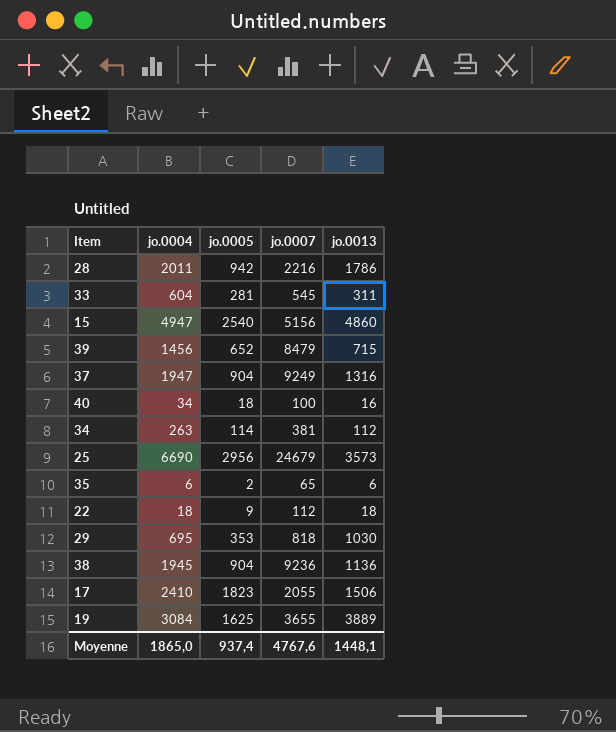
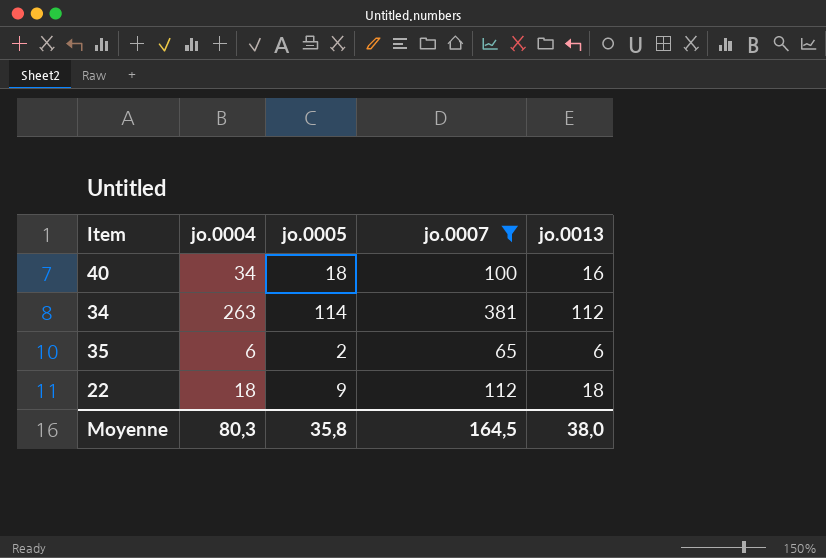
filter: none -> jo.0007 <= 381
Moyenne | jo.0004: 1865,0 -> 80,3
Moyenne | jo.0005: 937,4 -> 35,8
Moyenne | jo.0007: 4767,6 -> 164,5
Moyenne | jo.0013: 1448,1 -> 38,0

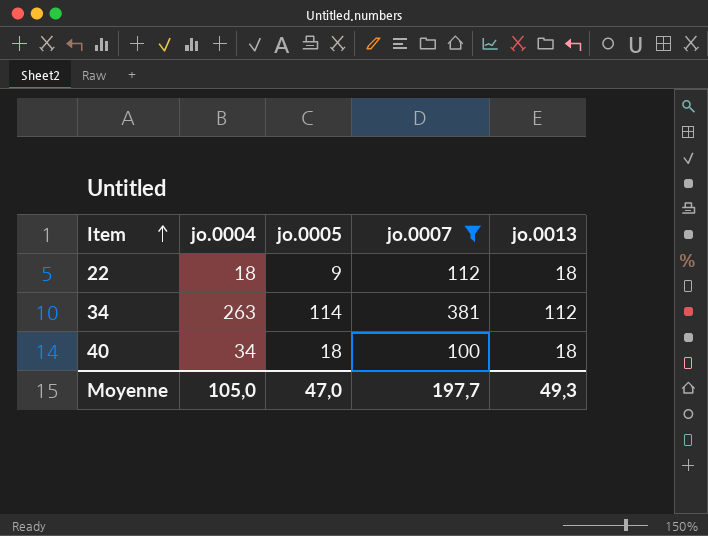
row order: none -> Item ascending
row 35: 6 | 2 | 65 | 6 -> none
40 | jo.0013: 16 -> 18
Moyenne | jo.0004: 80,3 -> 105,0
Moyenne | jo.0005: 35,8 -> 47,0
Moyenne | jo.0007: 164,5 -> 197,7
Moyenne | jo.0013: 38,0 -> 49,3

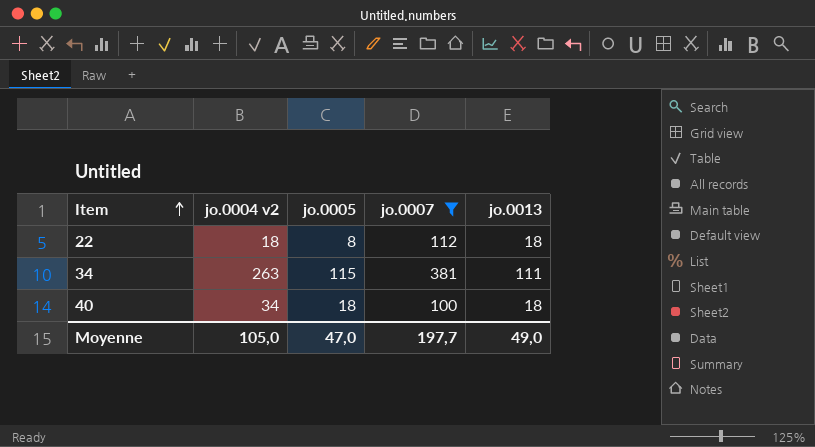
column name: jo.0004 -> jo.0004 v2
22 | jo.0005: 9 -> 8
34 | jo.0005: 114 -> 115
34 | jo.0013: 112 -> 111
Moyenne | jo.0013: 49,3 -> 49,0

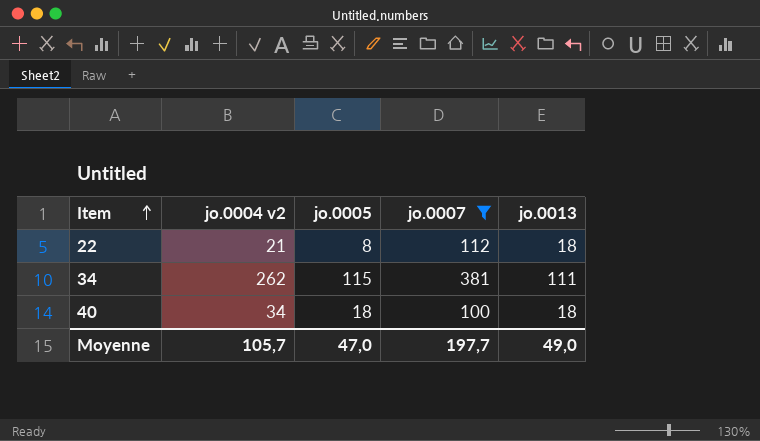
22 | jo.0004 v2: 18 -> 21
34 | jo.0004 v2: 263 -> 262
Moyenne | jo.0004 v2: 105,0 -> 105,7

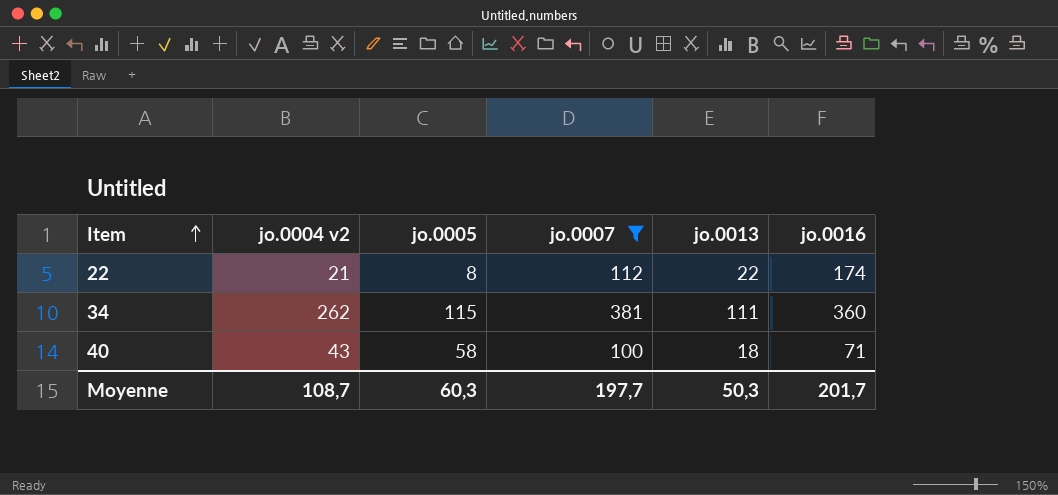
column jo.0016 | position: none -> 6
22 | jo.0013: 18 -> 22
40 | jo.0004 v2: 34 -> 43
40 | jo.0005: 18 -> 58
Moyenne | jo.0004 v2: 105,7 -> 108,7
Moyenne | jo.0005: 47,0 -> 60,3
Moyenne | jo.0013: 49,0 -> 50,3

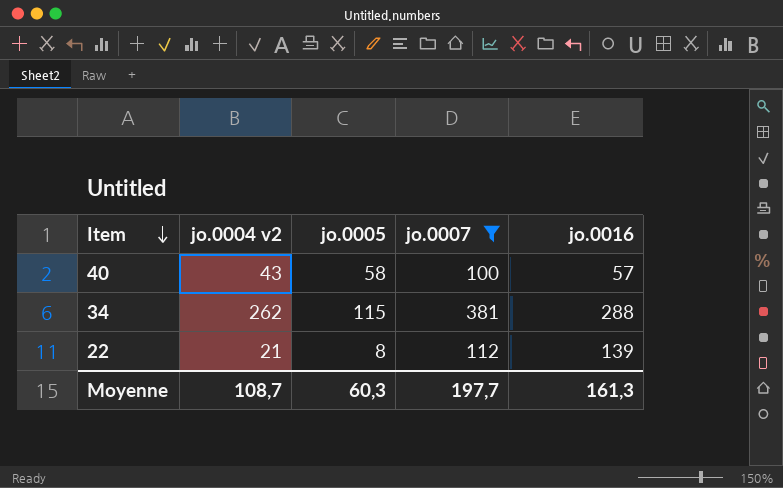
row order: Item ascending -> Item descending
column jo.0013 | position: 5 -> none
40 | jo.0016: 71 -> 57
34 | jo.0016: 360 -> 288
22 | jo.0016: 174 -> 139
Moyenne | jo.0016: 201,7 -> 161,3

